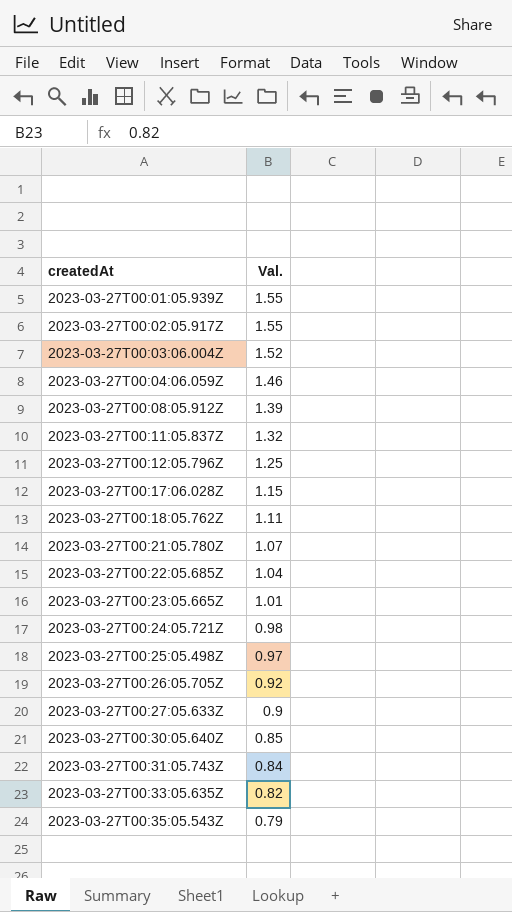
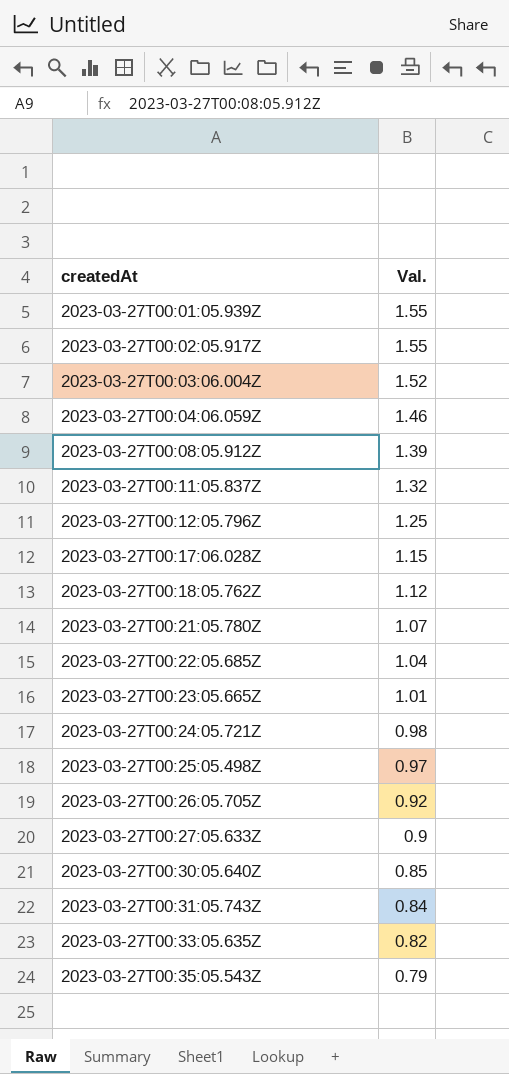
2023-03-27T00:18:05.762Z | Val.: 1.11 -> 1.12

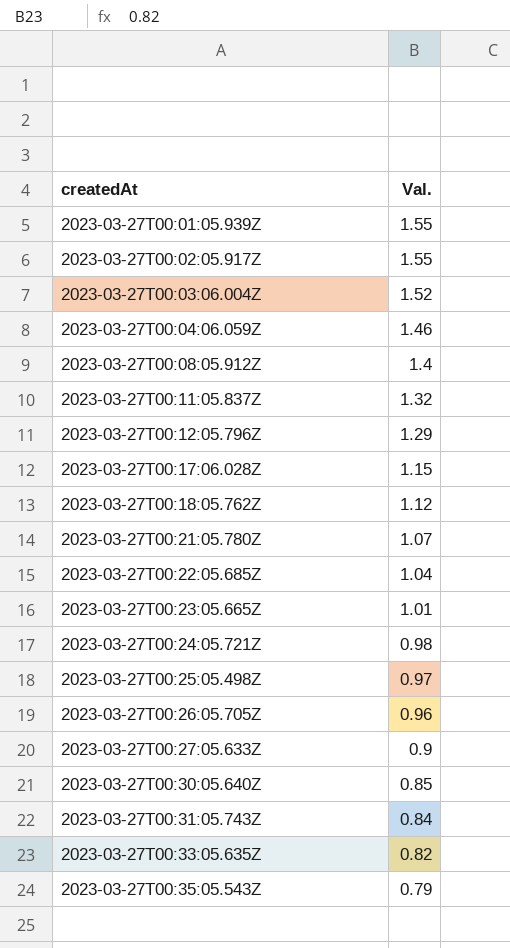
2023-03-27T00:08:05.912Z | Val.: 1.39 -> 1.4
2023-03-27T00:12:05.796Z | Val.: 1.25 -> 1.29
2023-03-27T00:26:05.705Z | Val.: 0.92 -> 0.96

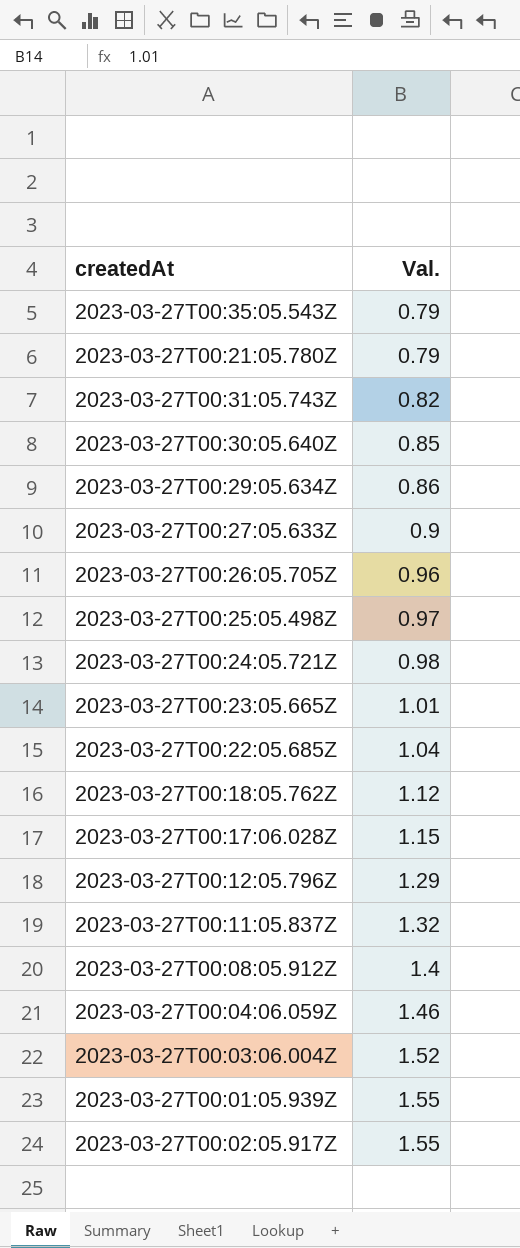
row order: createdAt ascending -> Val. ascending
row 2023-03-27T00:33:05.635Z: 0.82 -> none
2023-03-27T00:21:05.780Z | Val.: 1.07 -> 0.79
2023-03-27T00:31:05.743Z | Val.: 0.84 -> 0.82
row 2023-03-27T00:29:05.634Z: none -> 0.86

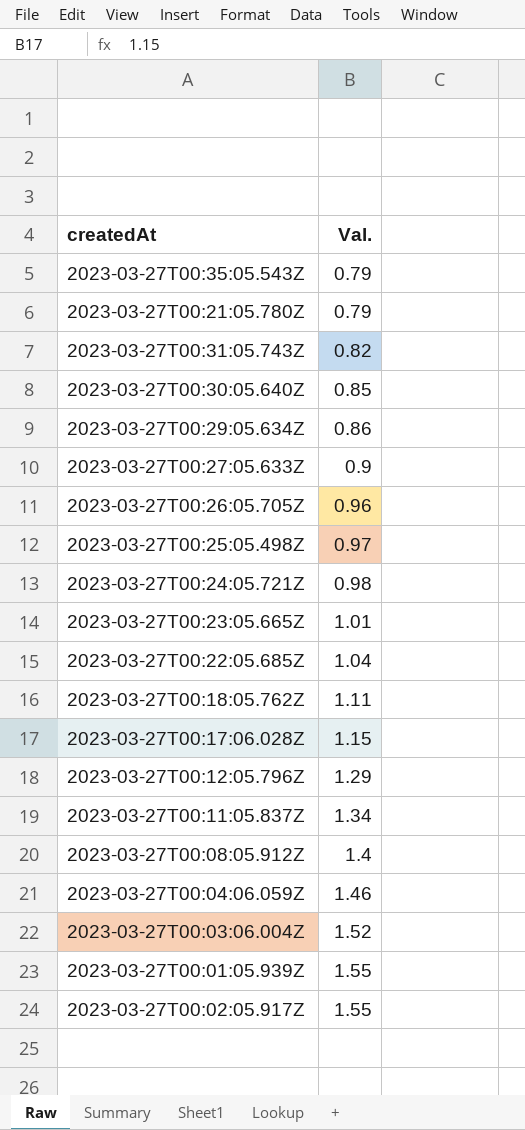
2023-03-27T00:18:05.762Z | Val.: 1.12 -> 1.11
2023-03-27T00:11:05.837Z | Val.: 1.32 -> 1.34

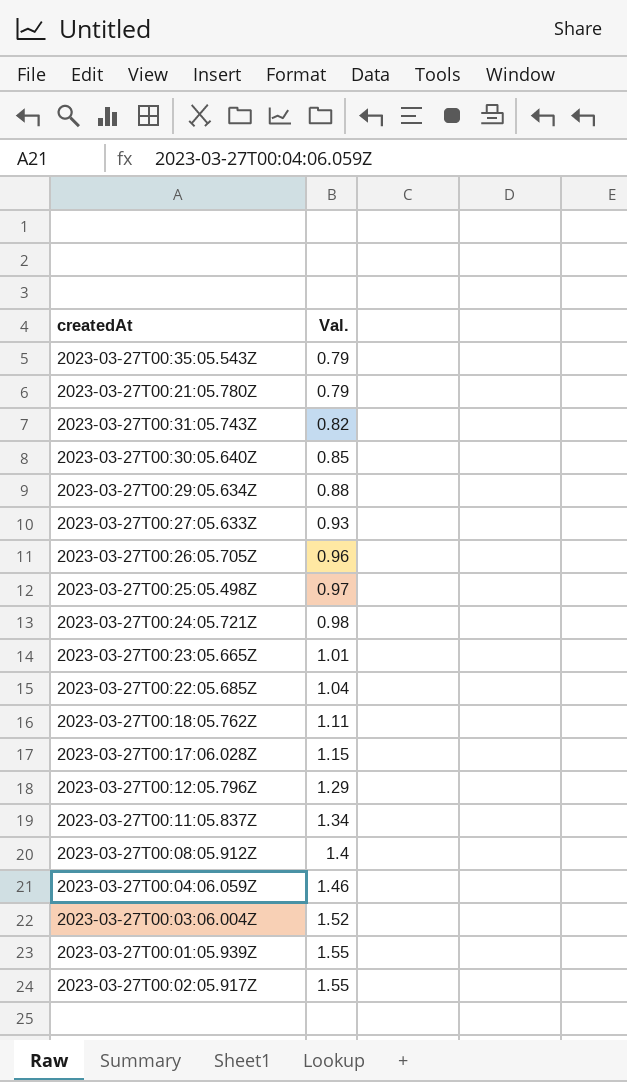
2023-03-27T00:29:05.634Z | Val.: 0.86 -> 0.88
2023-03-27T00:27:05.633Z | Val.: 0.9 -> 0.93

